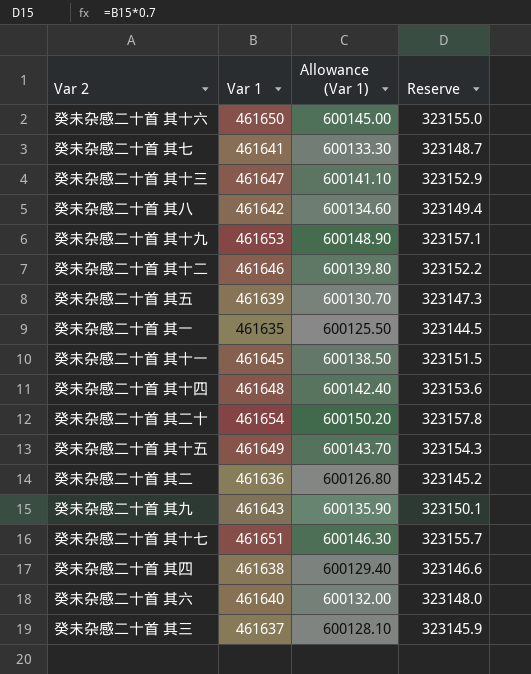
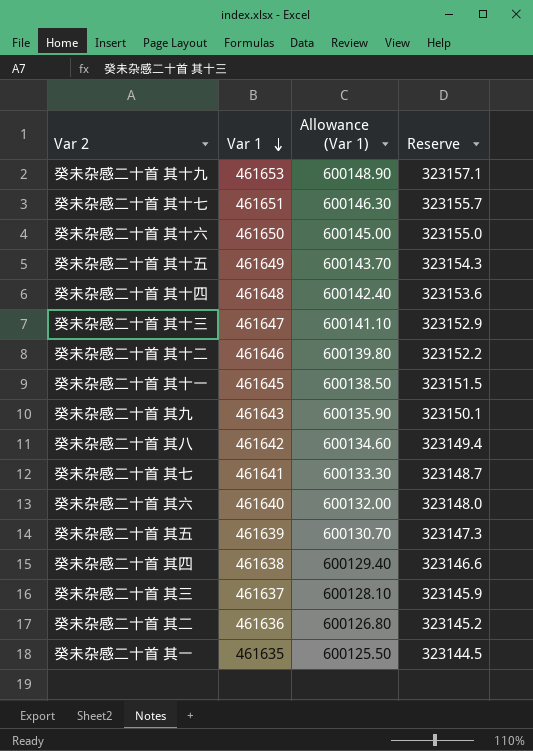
row order: none -> Var 1 descending
row 癸未杂感二十首 其二十: 461654 | 600150.20 | 323157.8 -> none

